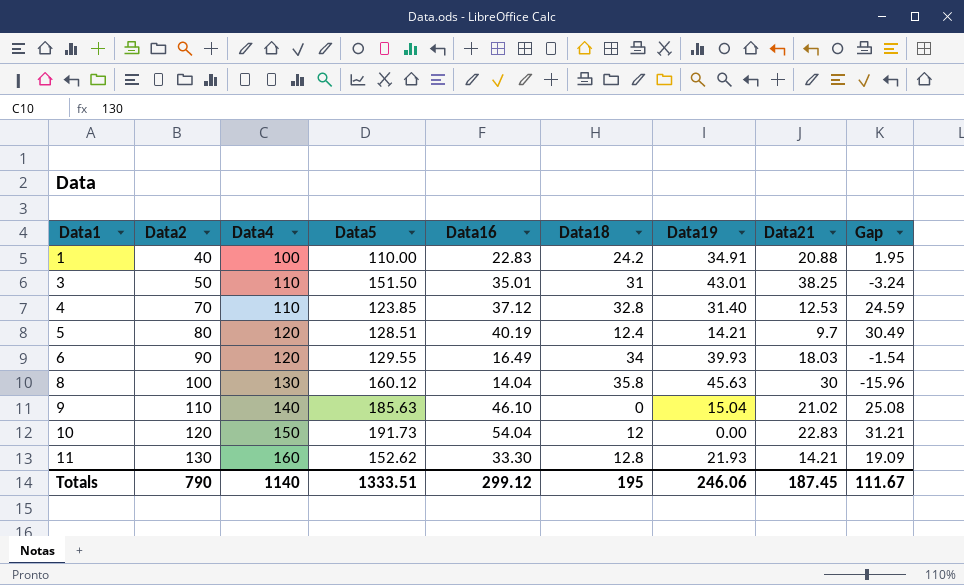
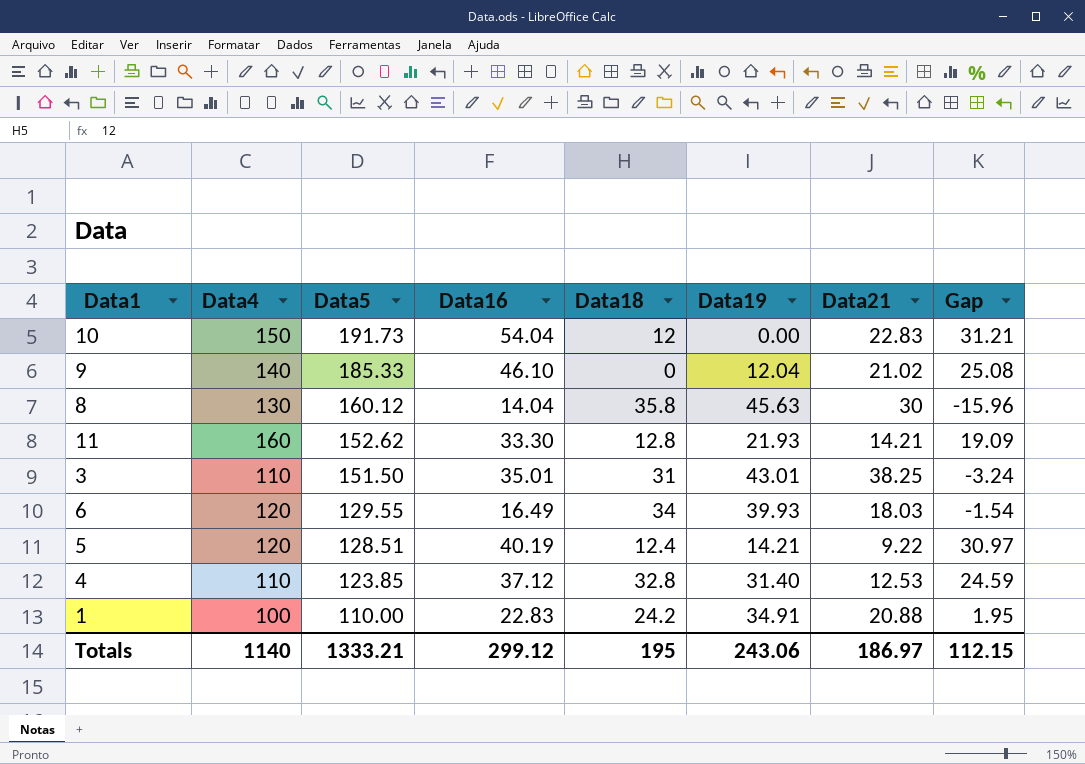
row order: Data1 ascending -> Data5 descending
column Data2 | position: 2 -> none
9 | Data5: 185.63 -> 185.33
9 | Data19: 15.04 -> 12.04
5 | Data21: 9.7 -> 9.22
5 | Gap: 30.49 -> 30.97
Totals | Data5: 1333.51 -> 1333.21
Totals | Data19: 246.06 -> 243.06
Totals | Data21: 187.45 -> 186.97
Totals | Gap: 111.67 -> 112.15

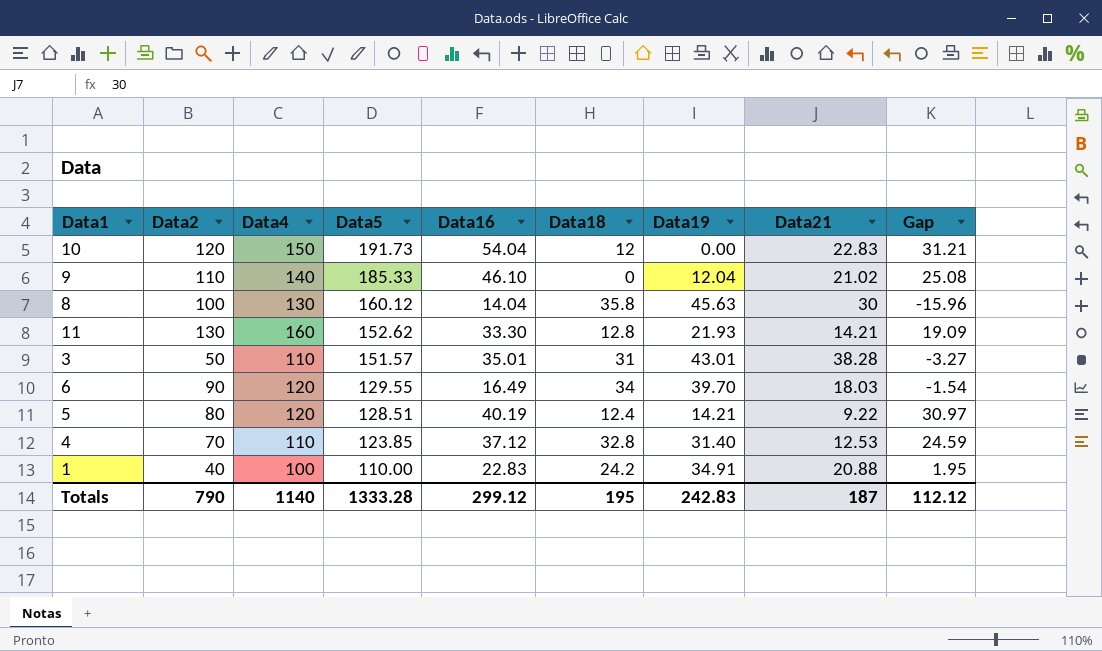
column Data2 | position: none -> 2
3 | Data5: 151.50 -> 151.57
3 | Data21: 38.25 -> 38.28
3 | Gap: -3.24 -> -3.27
6 | Data19: 39.93 -> 39.70
Totals | Data5: 1333.21 -> 1333.28
Totals | Data19: 243.06 -> 242.83
Totals | Data21: 186.97 -> 187
Totals | Gap: 112.15 -> 112.12

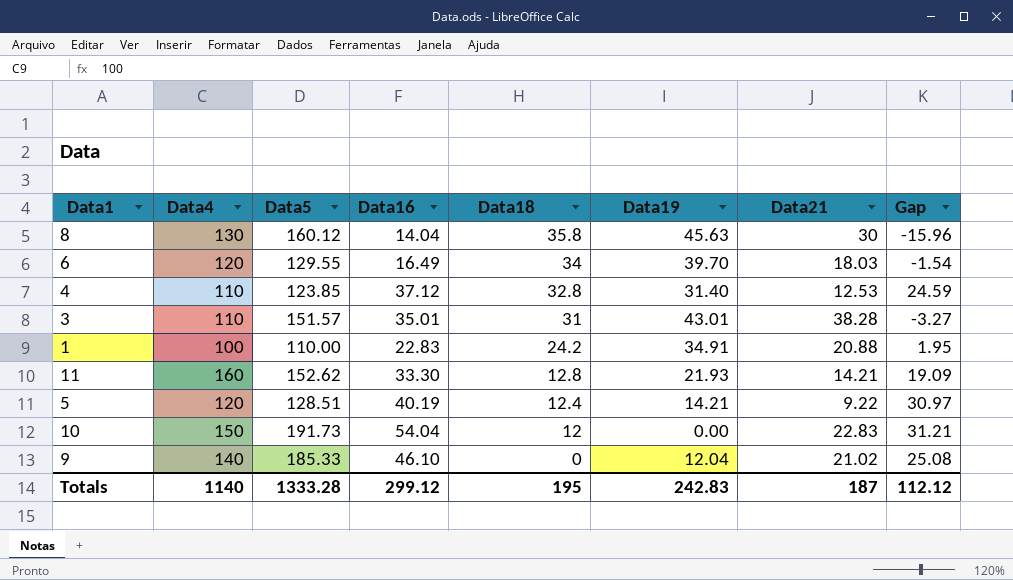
row order: Data5 descending -> Data18 descending
column Data2 | position: 2 -> none

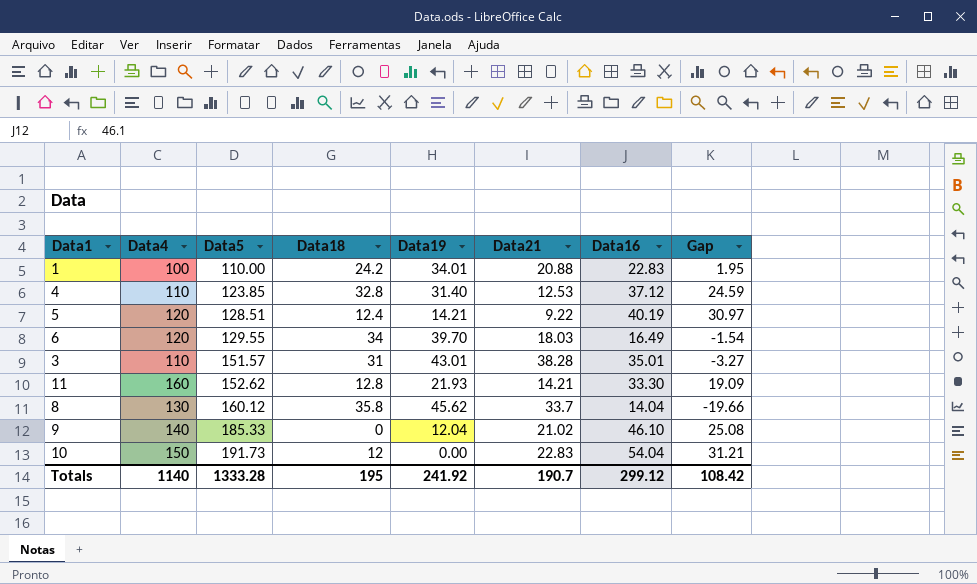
row order: Data18 descending -> Data5 ascending
column Data16 | position: 4 -> 7
1 | Data19: 34.91 -> 34.01
8 | Data19: 45.63 -> 45.62
8 | Data21: 30 -> 33.7
8 | Gap: -15.96 -> -19.66
Totals | Data19: 242.83 -> 241.92
Totals | Data21: 187 -> 190.7
Totals | Gap: 112.12 -> 108.42

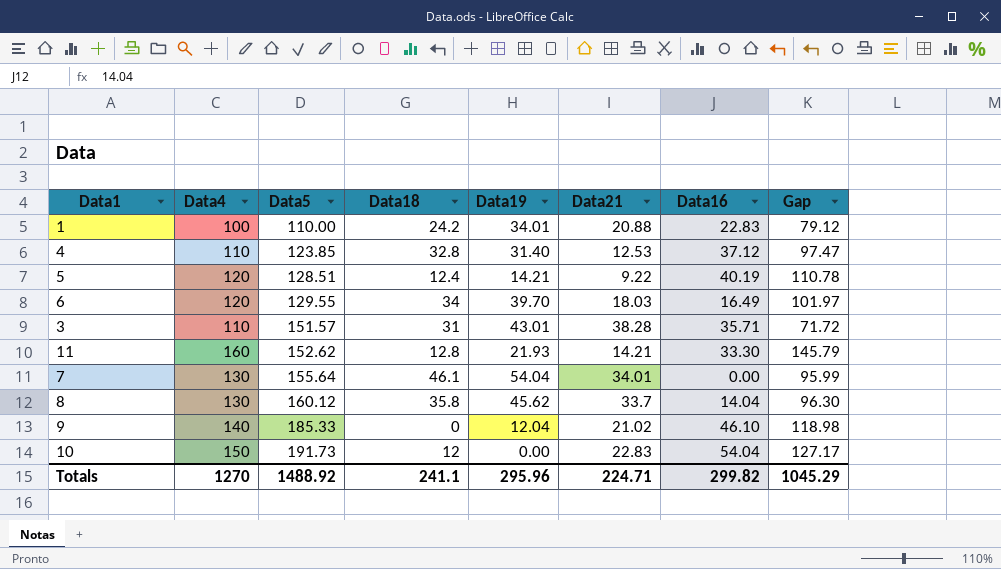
column Gap | formula: [Data16] - [Data21] -> [Data4] - [Data21]
3 | Data16: 35.01 -> 35.71
row 7: none -> 130 | 155.64 | 46.1 | 54.04 | 34.01 | 0.00 | 95.99
Totals | Data4: 1140 -> 1270
Totals | Data5: 1333.28 -> 1488.92
Totals | Data18: 195 -> 241.1
Totals | Data19: 241.92 -> 295.96
Totals | Data21: 190.7 -> 224.71
Totals | Data16: 299.12 -> 299.82
Totals | Gap: 108.42 -> 1045.29

